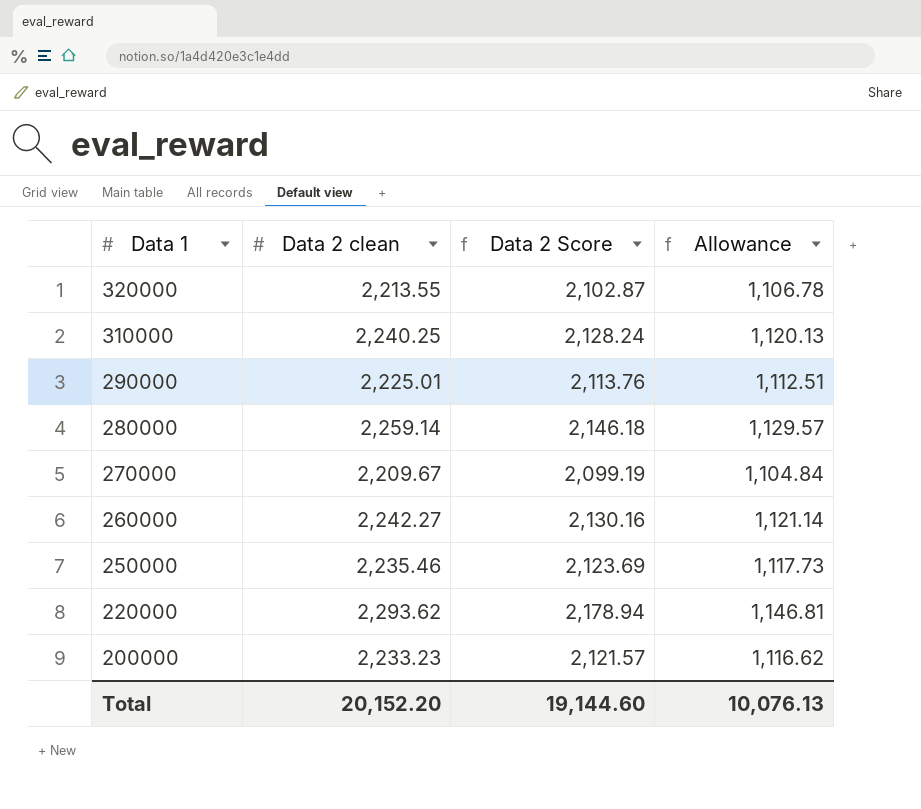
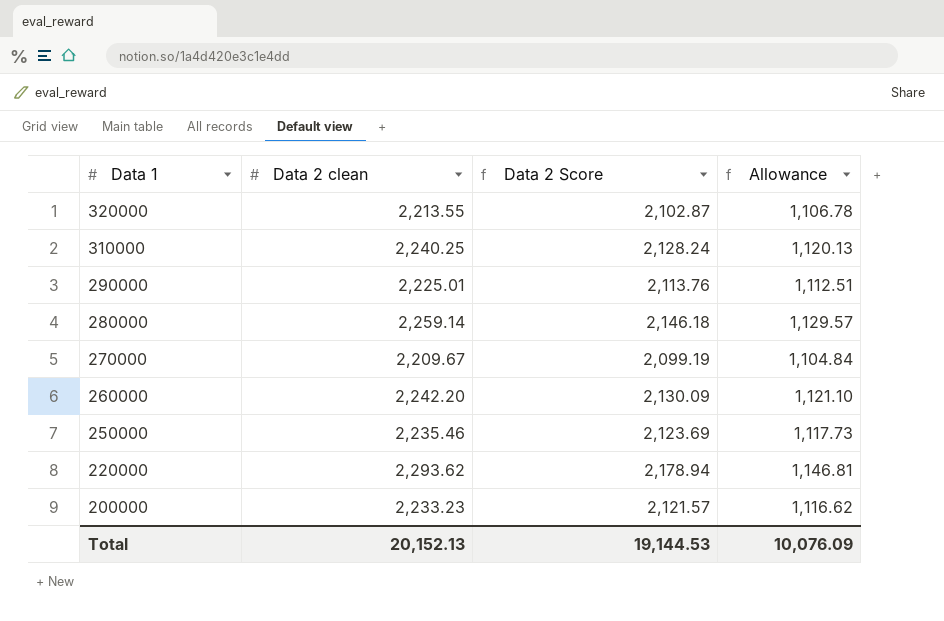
260000 | Data 2 clean: 2,242.27 -> 2,242.20
260000 | Data 2 Score: 2,130.16 -> 2,130.09
260000 | Allowance: 1,121.14 -> 1,121.10
Total | Data 2 clean: 20,152.20 -> 20,152.13
Total | Data 2 Score: 19,144.60 -> 19,144.53
Total | Allowance: 10,076.13 -> 10,076.09

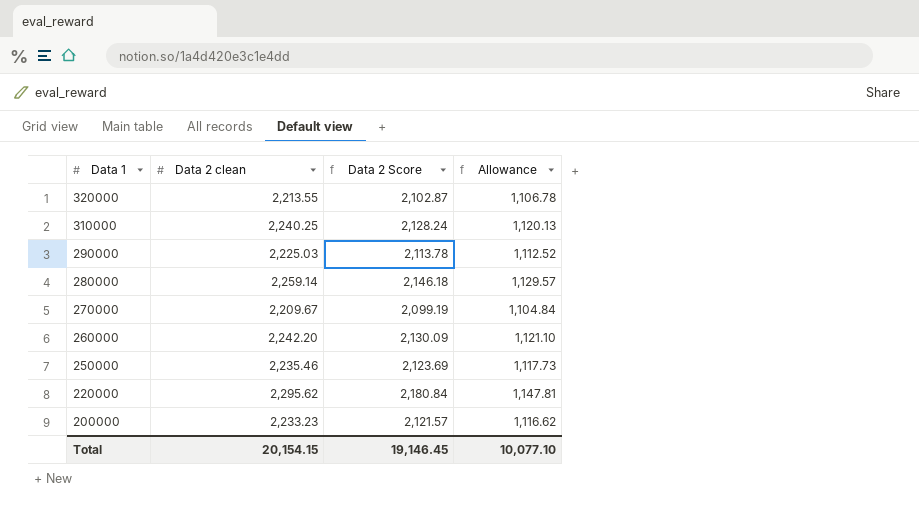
290000 | Data 2 clean: 2,225.01 -> 2,225.03
290000 | Data 2 Score: 2,113.76 -> 2,113.78
290000 | Allowance: 1,112.51 -> 1,112.52
220000 | Data 2 clean: 2,293.62 -> 2,295.62
220000 | Data 2 Score: 2,178.94 -> 2,180.84
220000 | Allowance: 1,146.81 -> 1,147.81
Total | Data 2 clean: 20,152.13 -> 20,154.15
Total | Data 2 Score: 19,144.53 -> 19,146.45
Total | Allowance: 10,076.09 -> 10,077.10

